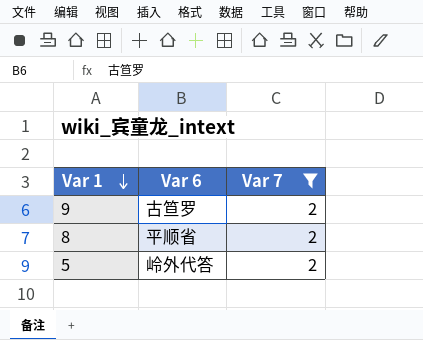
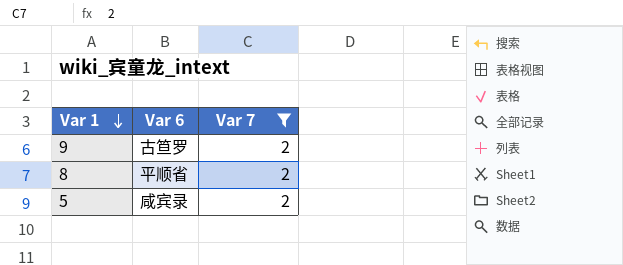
5 | Var 6: 岭外代答 -> 咸宾录

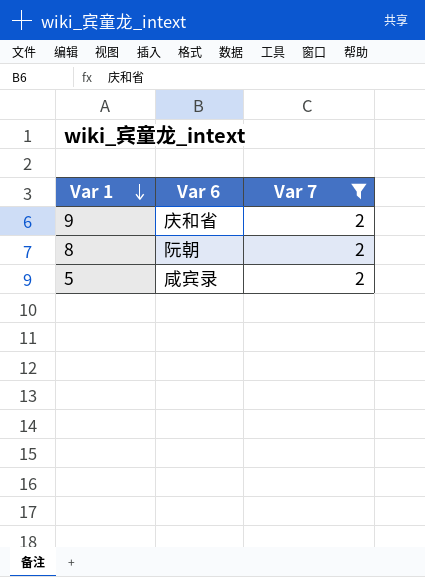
9 | Var 6: 古笪罗 -> 庆和省
8 | Var 6: 平顺省 -> 阮朝

